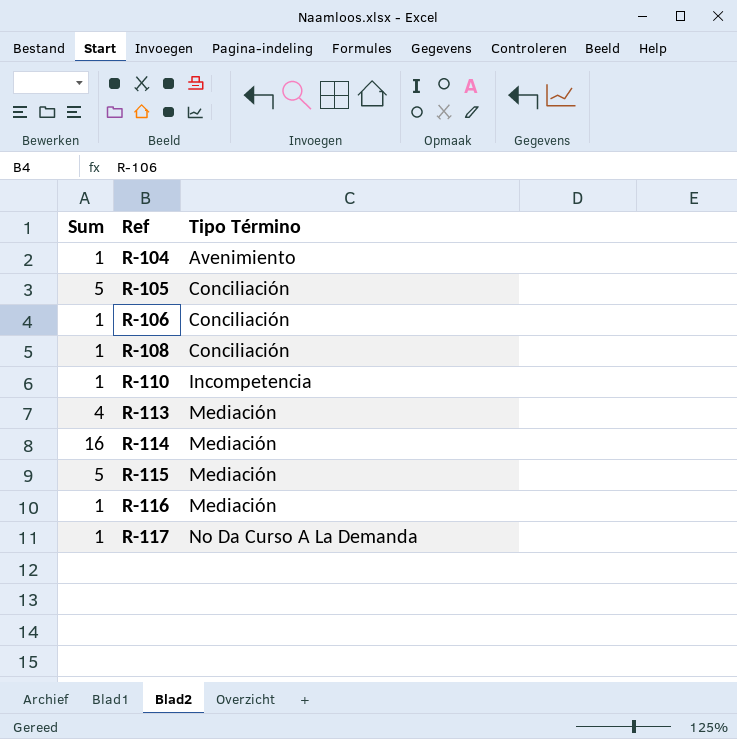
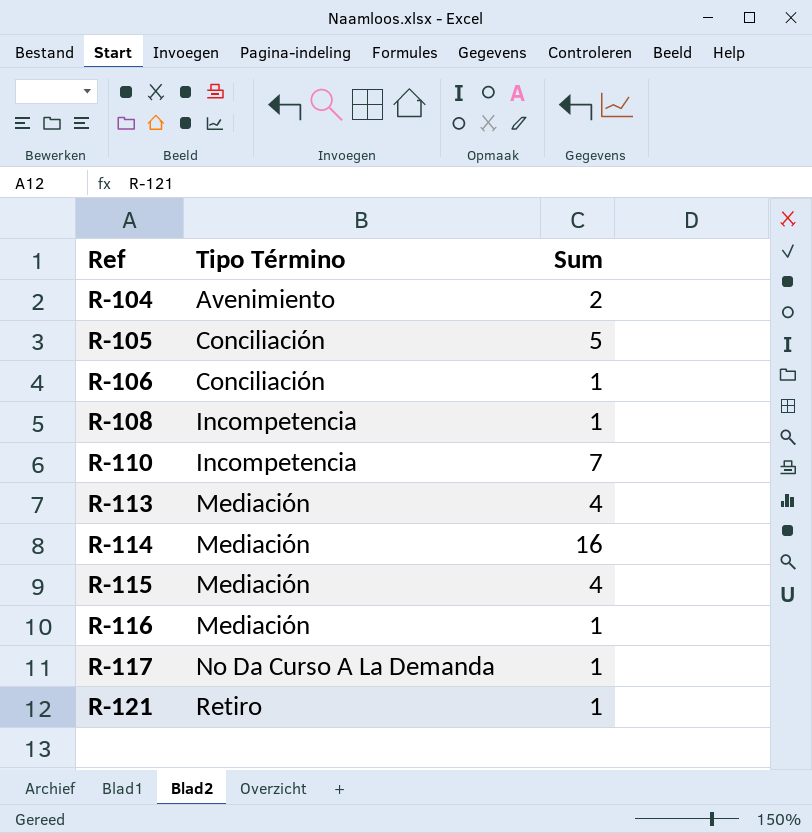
column Sum | position: 1 -> 3
R-104 | Sum: 1 -> 2
R-108 | Tipo Término: Conciliación -> Incompetencia
R-110 | Sum: 1 -> 7
R-115 | Sum: 5 -> 4
row R-121: none -> Retiro | 1

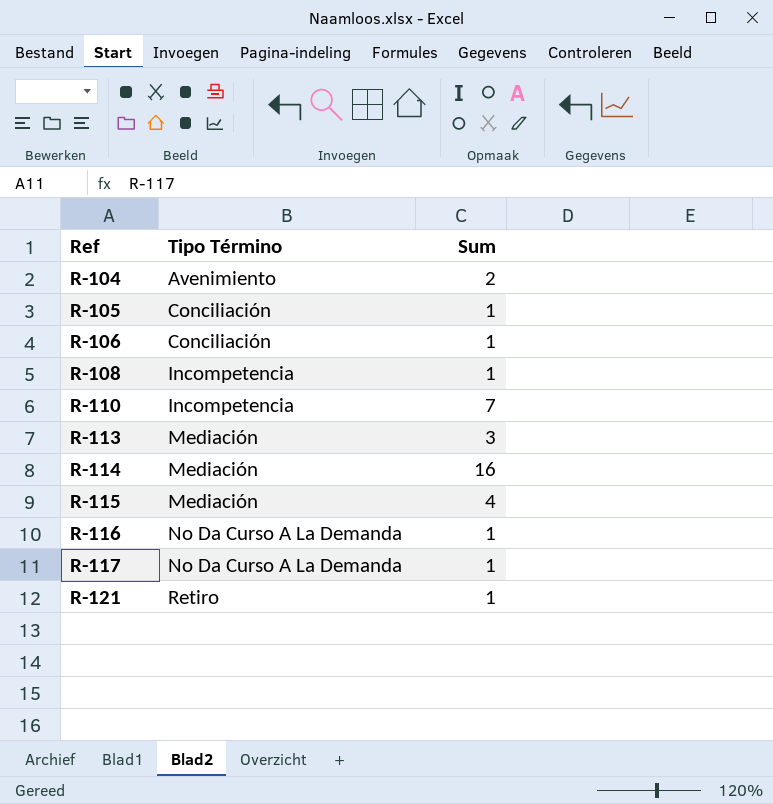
R-105 | Sum: 5 -> 1
R-113 | Sum: 4 -> 3
R-116 | Tipo Término: Mediación -> No Da Curso A La Demanda

